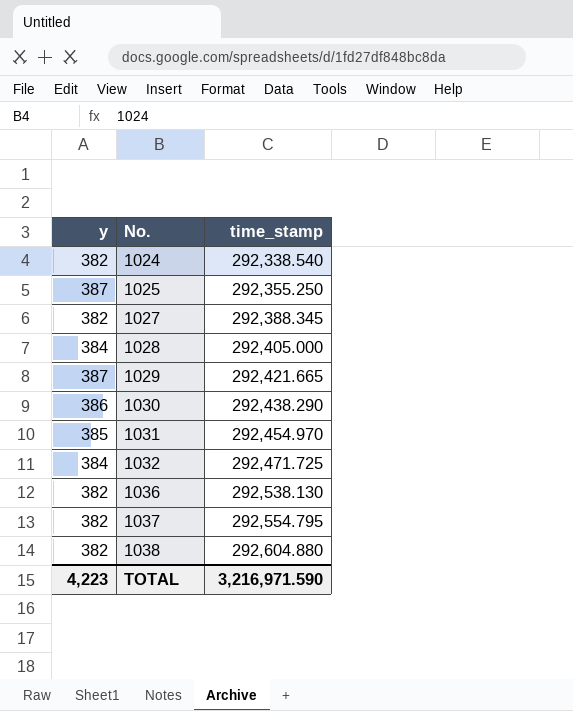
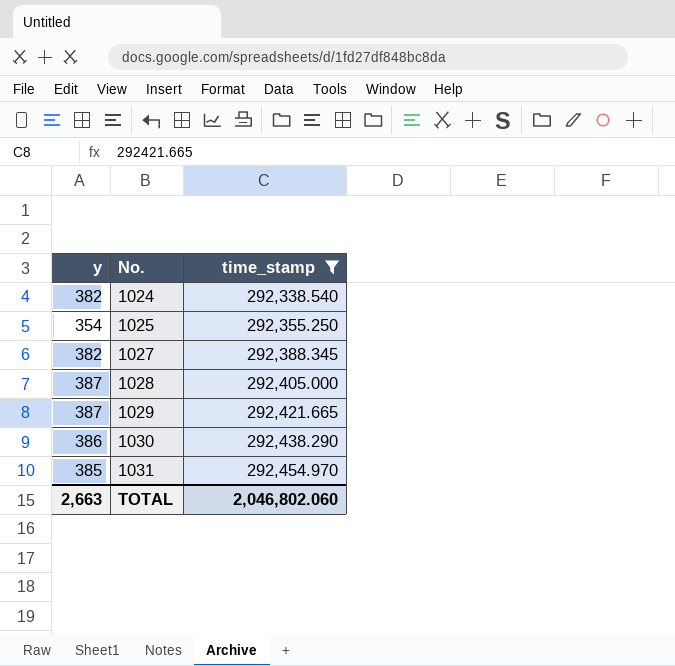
filter: none -> time_stamp <= 292,454.970
1025 | y: 387 -> 354
1028 | y: 384 -> 387
TOTAL | y: 4,223 -> 2,663
TOTAL | time_stamp: 3,216,971.590 -> 2,046,802.060

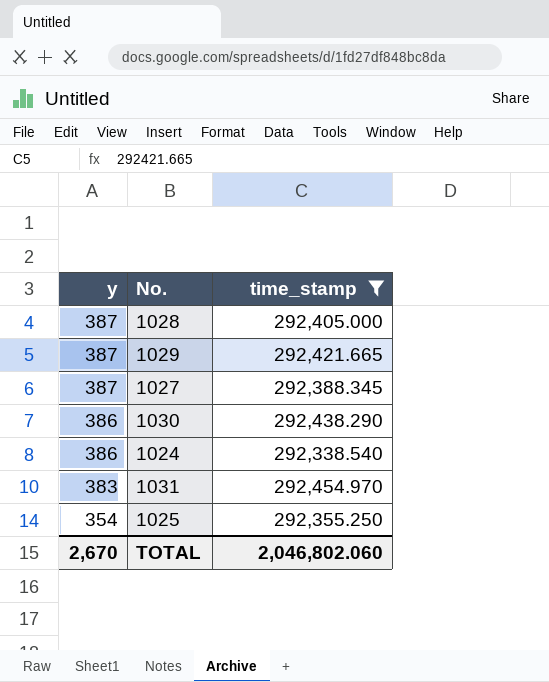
row order: No. ascending -> y descending
1027 | y: 382 -> 387
1024 | y: 382 -> 386
1031 | y: 385 -> 383
TOTAL | y: 2,663 -> 2,670

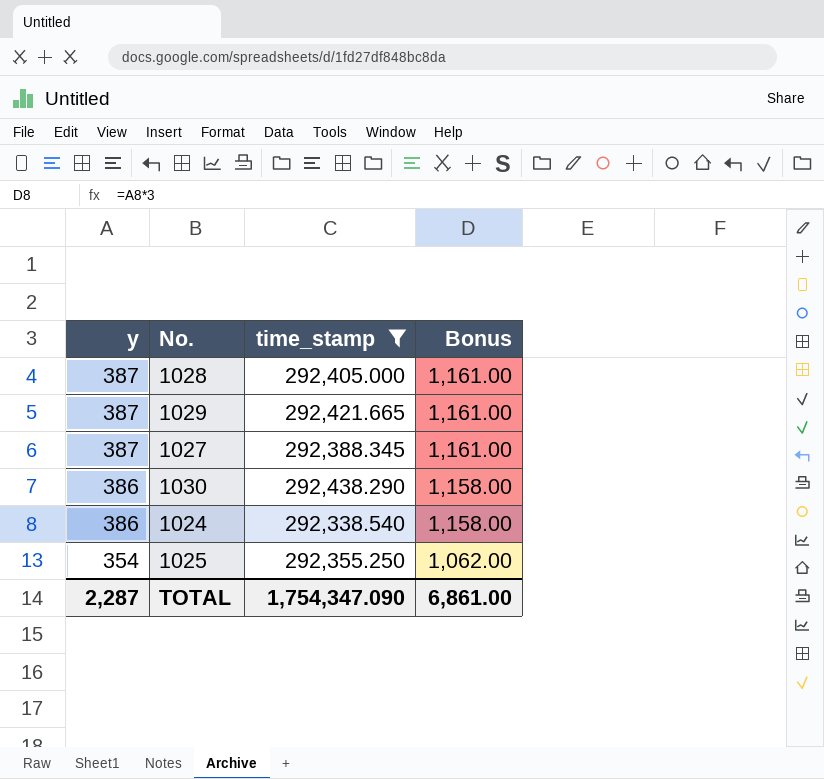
column Bonus | formula: none -> [y] * 3
row 1031: 383 | 292,454.970 -> none
TOTAL | y: 2,670 -> 2,287
TOTAL | time_stamp: 2,046,802.060 -> 1,754,347.090

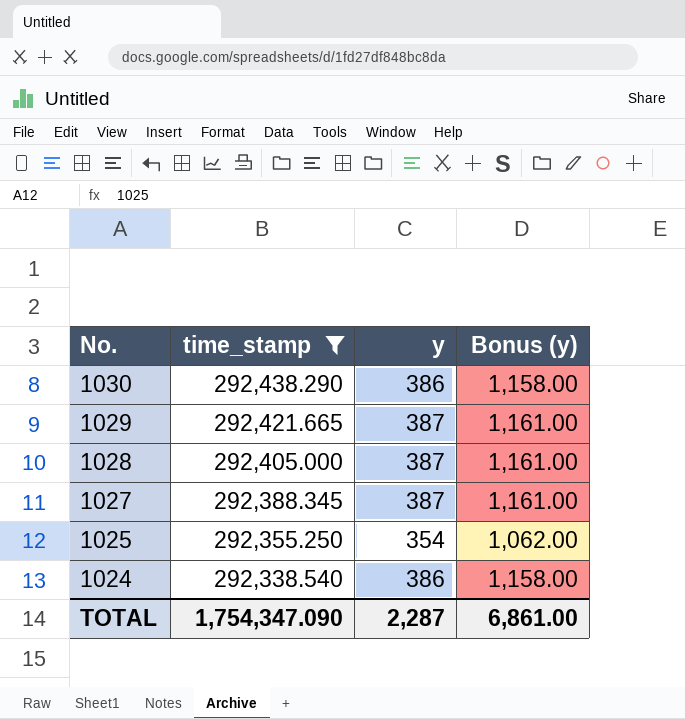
row order: y descending -> No. descending
column y | position: 1 -> 3
column name: Bonus -> Bonus (y)

